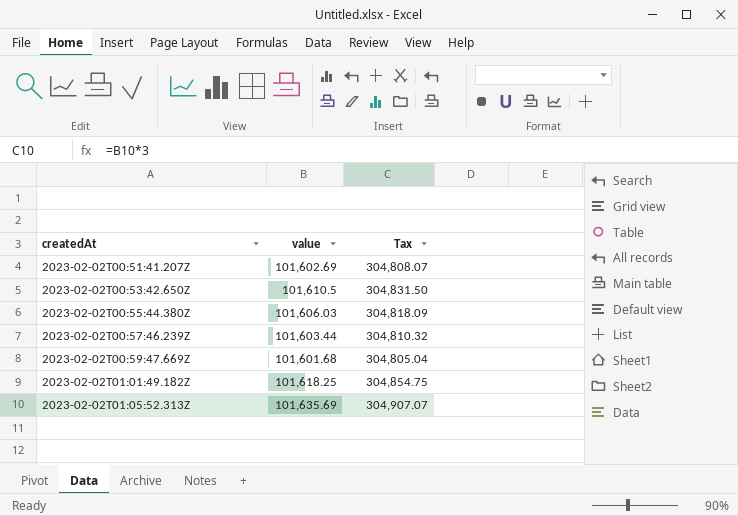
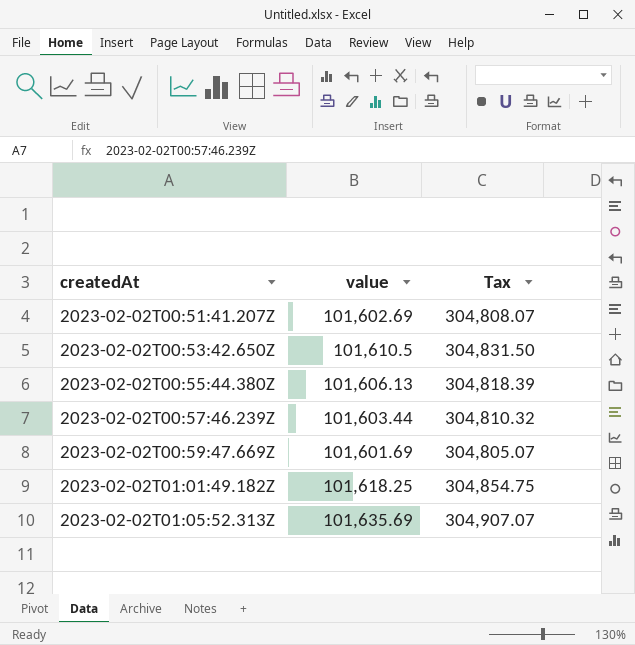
2023-02-02T00:55:44.380Z | value: 101,606.03 -> 101,606.13
2023-02-02T00:55:44.380Z | Tax: 304,818.09 -> 304,818.39
2023-02-02T00:59:47.669Z | value: 101,601.68 -> 101,601.69
2023-02-02T00:59:47.669Z | Tax: 304,805.04 -> 304,805.07

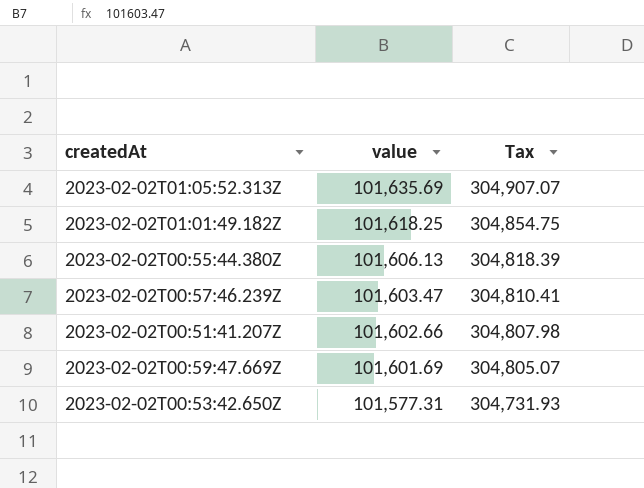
row order: createdAt ascending -> value descending
2023-02-02T00:57:46.239Z | value: 101,603.44 -> 101,603.47
2023-02-02T00:57:46.239Z | Tax: 304,810.32 -> 304,810.41
2023-02-02T00:51:41.207Z | value: 101,602.69 -> 101,602.66
2023-02-02T00:51:41.207Z | Tax: 304,808.07 -> 304,807.98
2023-02-02T00:53:42.650Z | value: 101,610.5 -> 101,577.31
2023-02-02T00:53:42.650Z | Tax: 304,831.50 -> 304,731.93

